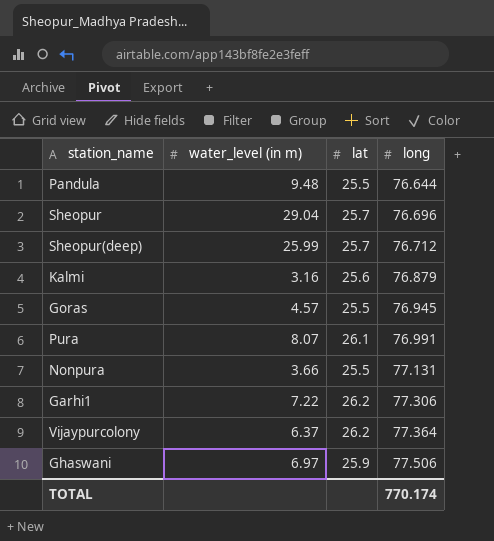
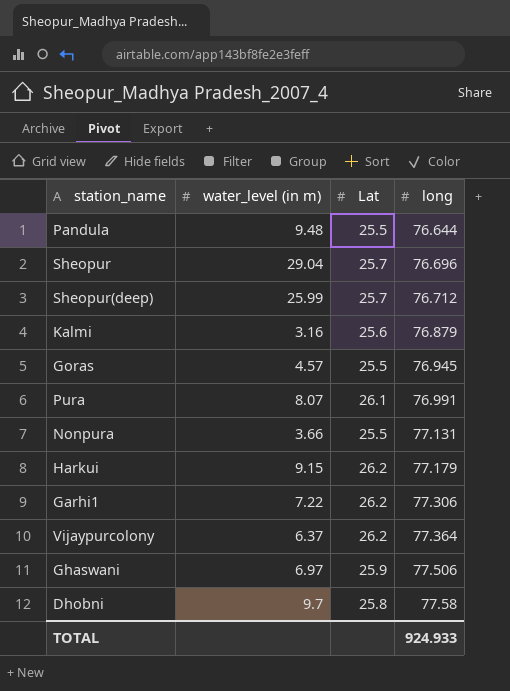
column name: lat -> Lat
row Harkui: none -> 9.15 | 26.2 | 77.179
row Dhobni: none -> 9.7 | 25.8 | 77.58
TOTAL | long: 770.174 -> 924.933

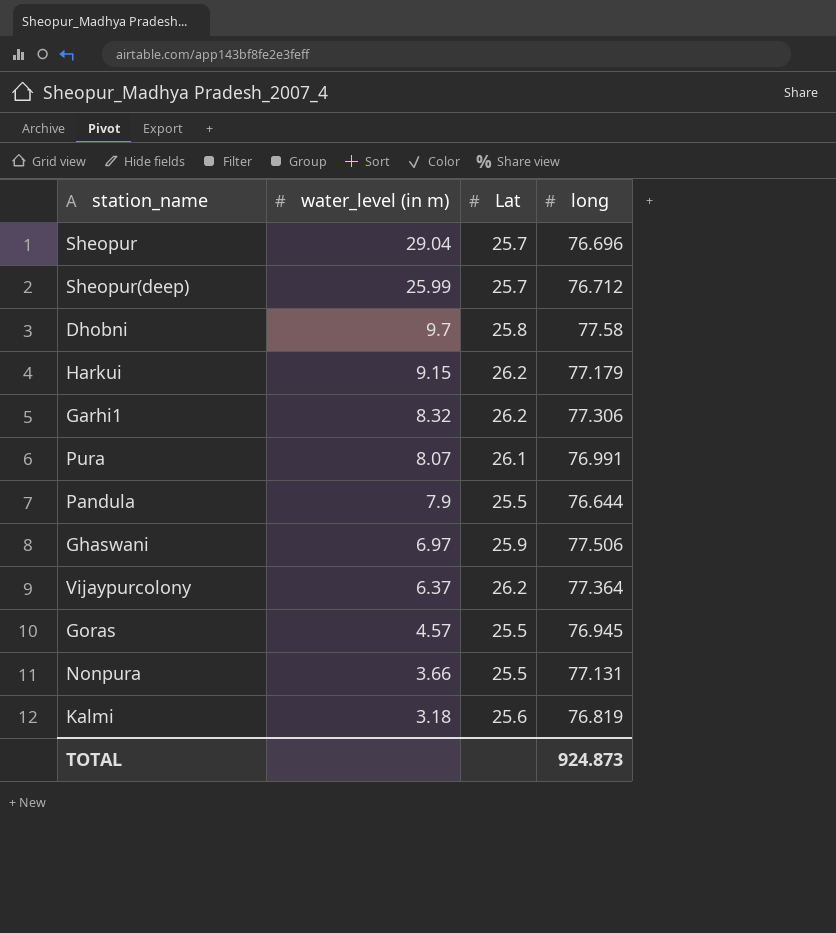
row order: long ascending -> water_level (in m) descending
Garhi1 | water_level (in m): 7.22 -> 8.32
Pandula | water_level (in m): 9.48 -> 7.9
Kalmi | water_level (in m): 3.16 -> 3.18
Kalmi | long: 76.879 -> 76.819
TOTAL | long: 924.933 -> 924.873

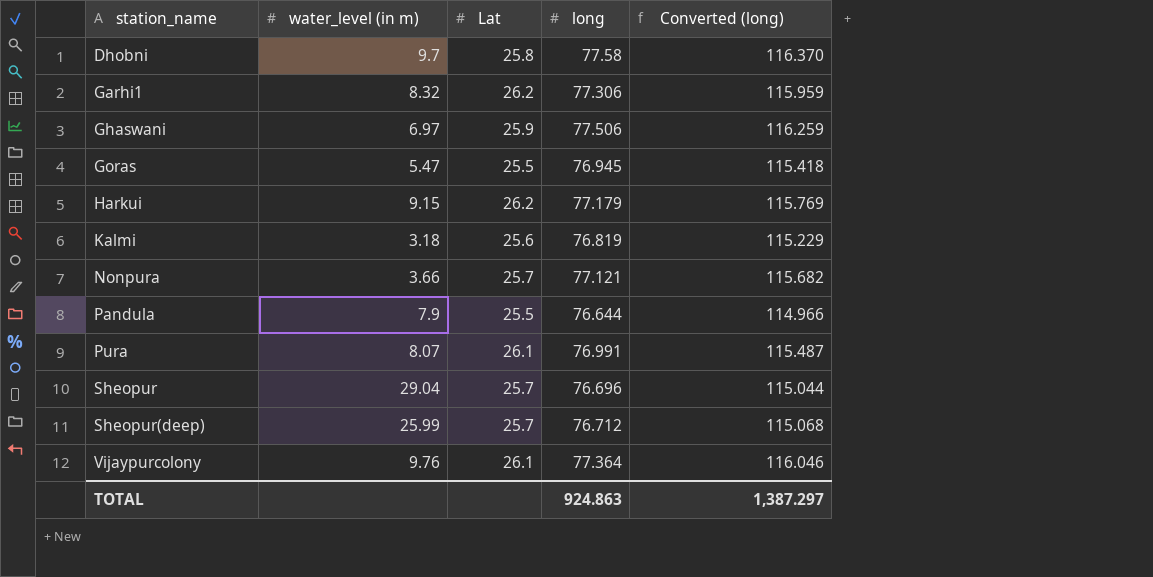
row order: water_level (in m) descending -> station_name ascending
column Converted (long) | formula: none -> [long] * 1.5
Goras | water_level (in m): 4.57 -> 5.47
Nonpura | Lat: 25.5 -> 25.7
Nonpura | long: 77.131 -> 77.121
Vijaypurcolony | water_level (in m): 6.37 -> 9.76
Vijaypurcolony | Lat: 26.2 -> 26.1
TOTAL | long: 924.873 -> 924.863

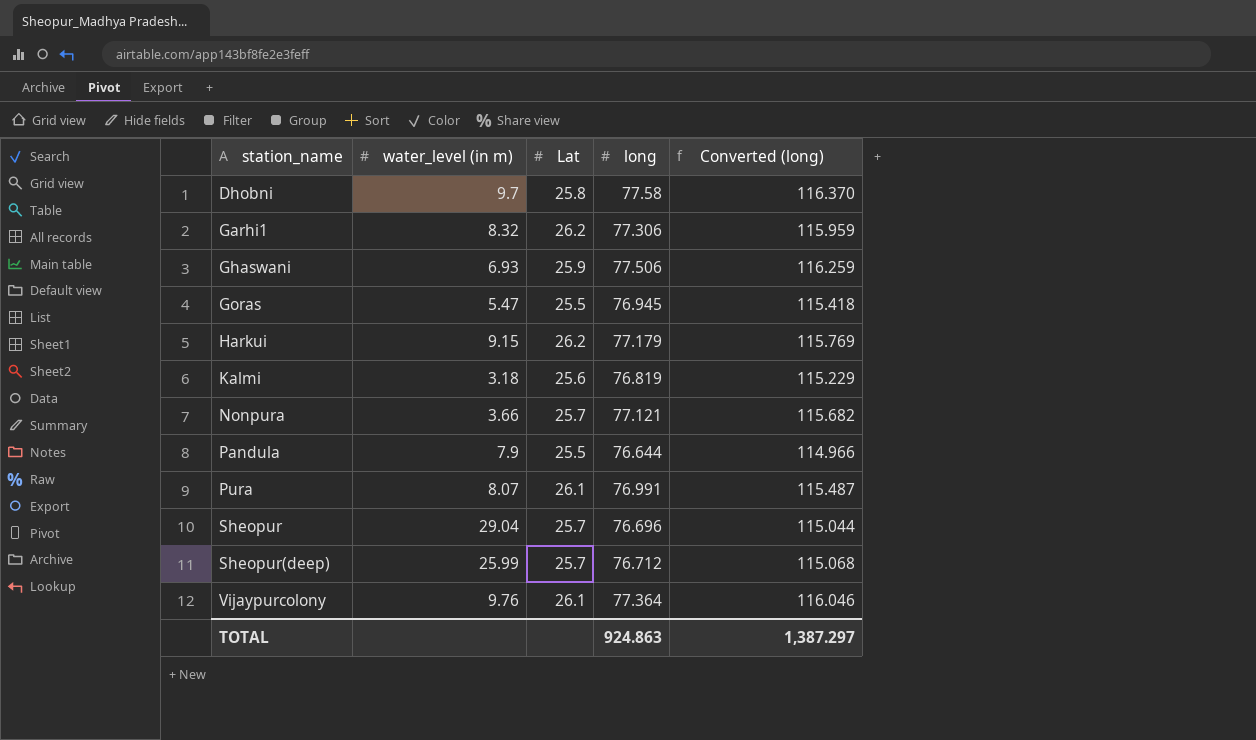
Ghaswani | water_level (in m): 6.97 -> 6.93

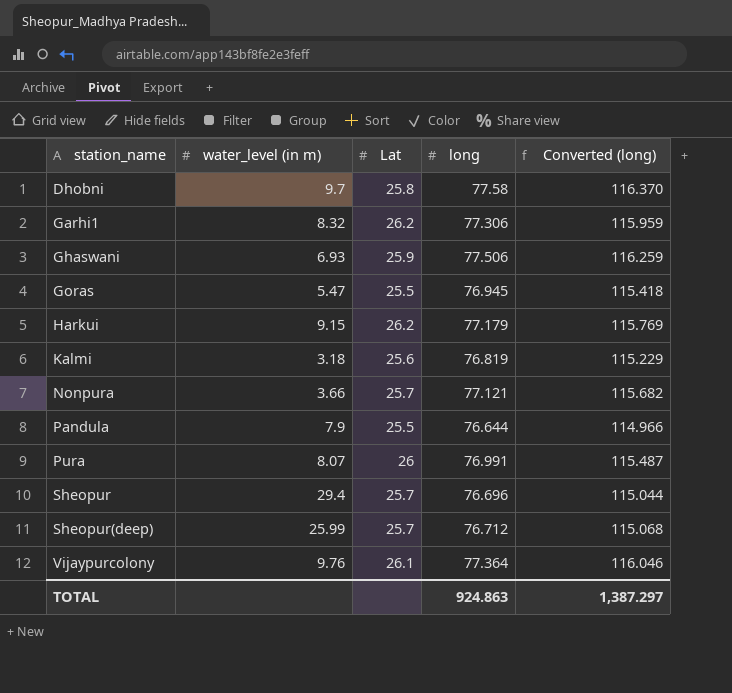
Pura | Lat: 26.1 -> 26
Sheopur | water_level (in m): 29.04 -> 29.4

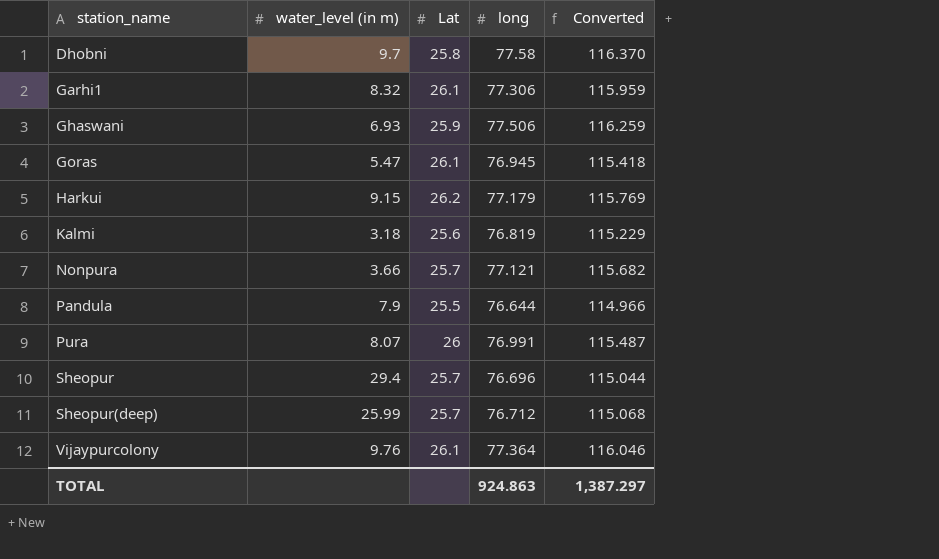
column name: Converted (long) -> Converted
Garhi1 | Lat: 26.2 -> 26.1
Goras | Lat: 25.5 -> 26.1

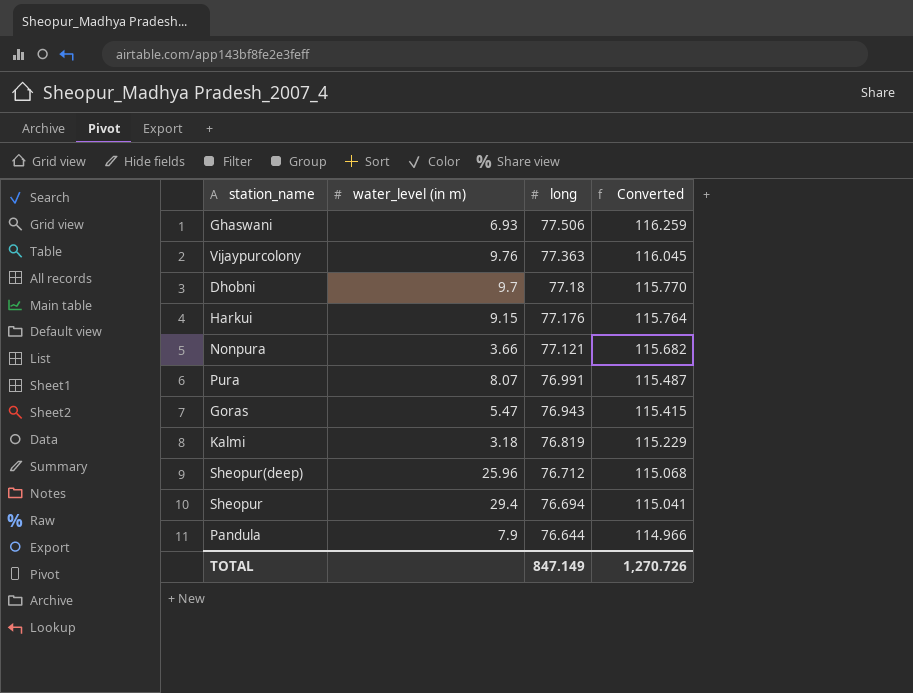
row order: station_name ascending -> long descending
column Lat | position: 3 -> none
row Garhi1: 8.32 | 26.1 | 77.306 | 115.959 -> none
Vijaypurcolony | long: 77.364 -> 77.363
Vijaypurcolony | Converted: 116.046 -> 116.045
Dhobni | long: 77.58 -> 77.18
Dhobni | Converted: 116.370 -> 115.770
Harkui | long: 77.179 -> 77.176
Harkui | Converted: 115.769 -> 115.764
Goras | long: 76.945 -> 76.943
Goras | Converted: 115.418 -> 115.415
Sheopur(deep) | water_level (in m): 25.99 -> 25.96
Sheopur | long: 76.696 -> 76.694
Sheopur | Converted: 115.044 -> 115.041
TOTAL | long: 924.863 -> 847.149
TOTAL | Converted: 1,387.297 -> 1,270.726

